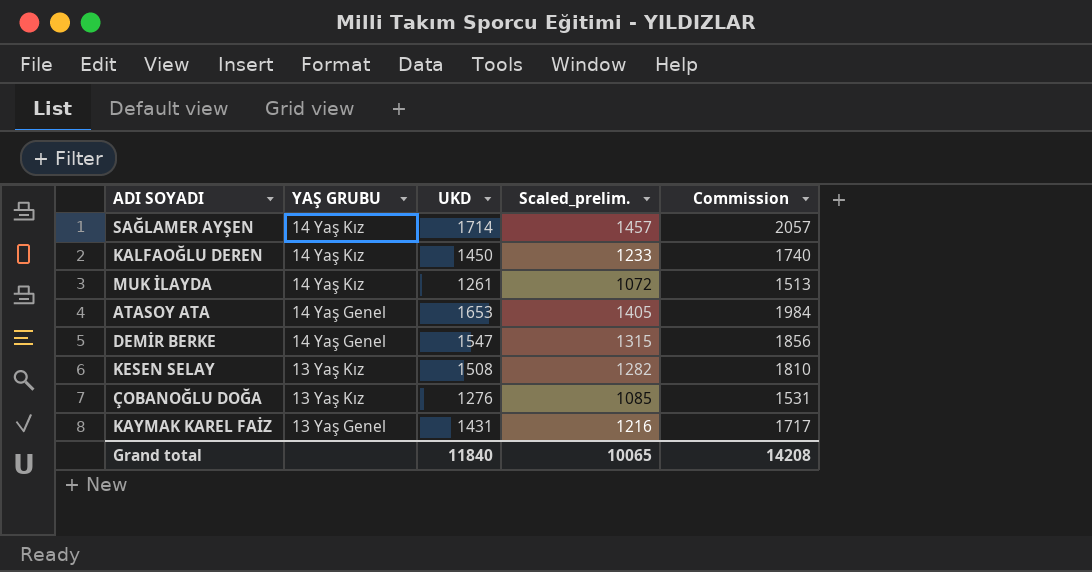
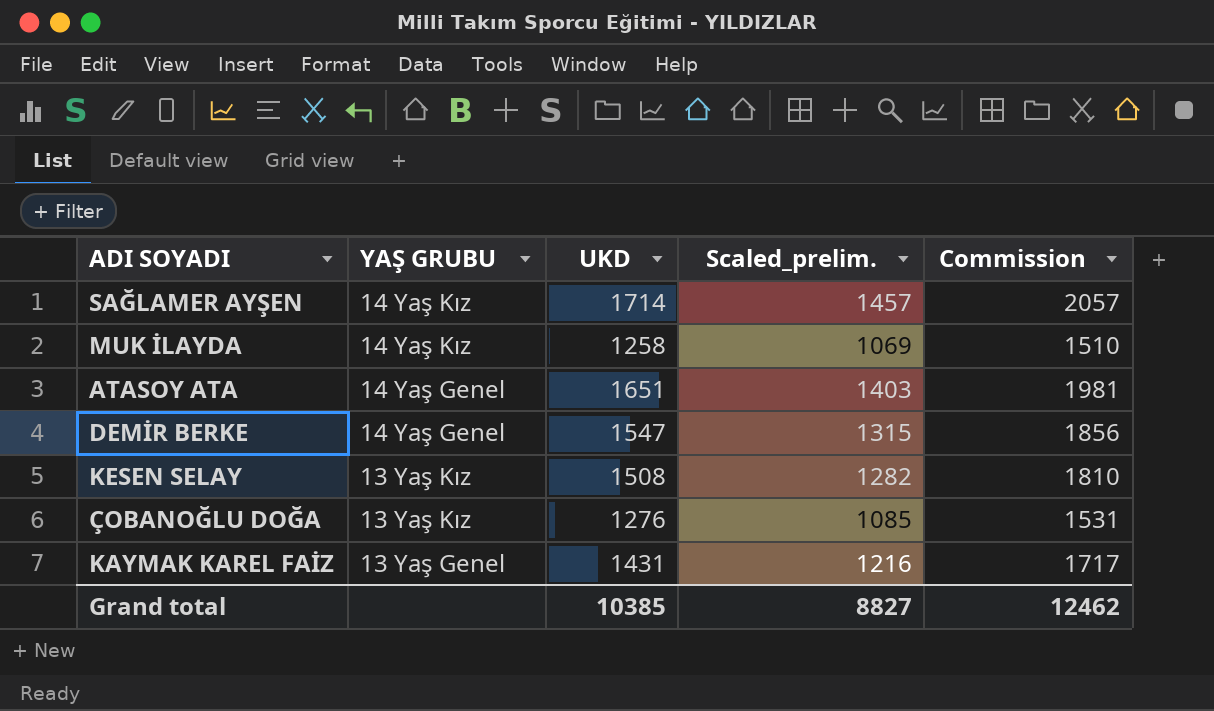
row KALFAOĞLU DEREN: 14 Yaş Kız | 1450 | 1233 | 1740 -> none
MUK İLAYDA | UKD: 1261 -> 1258
MUK İLAYDA | Scaled_prelim.: 1072 -> 1069
MUK İLAYDA | Commission: 1513 -> 1510
ATASOY ATA | UKD: 1653 -> 1651
ATASOY ATA | Scaled_prelim.: 1405 -> 1403
ATASOY ATA | Commission: 1984 -> 1981
Grand total | UKD: 11840 -> 10385
Grand total | Scaled_prelim.: 10065 -> 8827
Grand total | Commission: 14208 -> 12462

